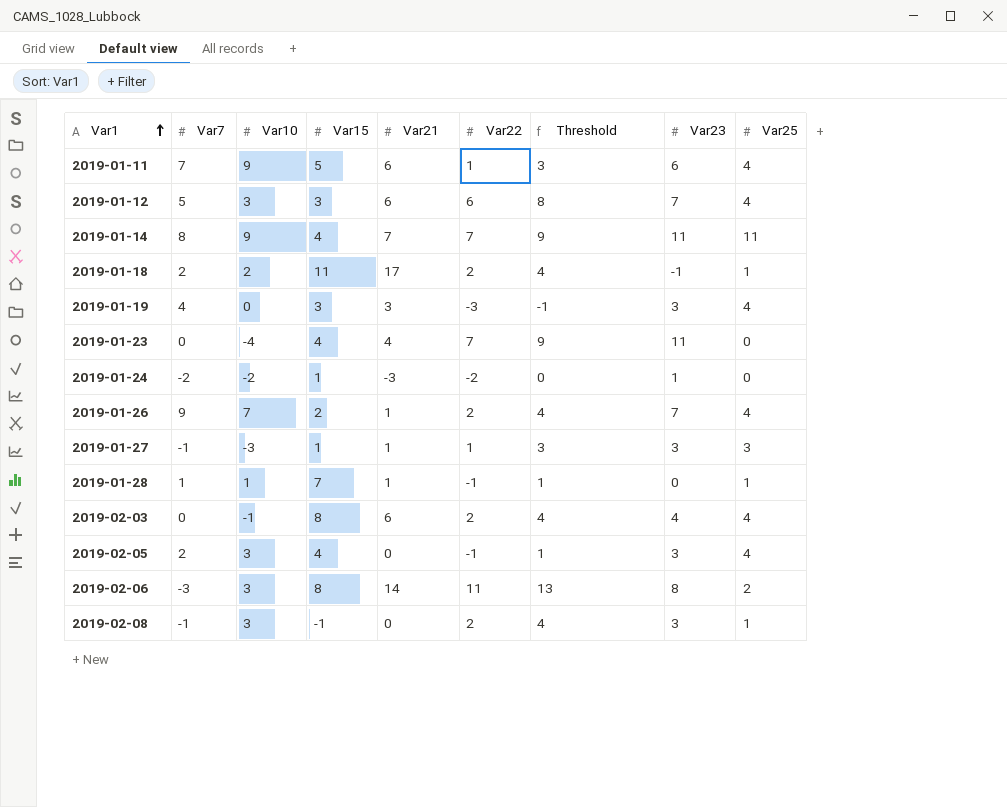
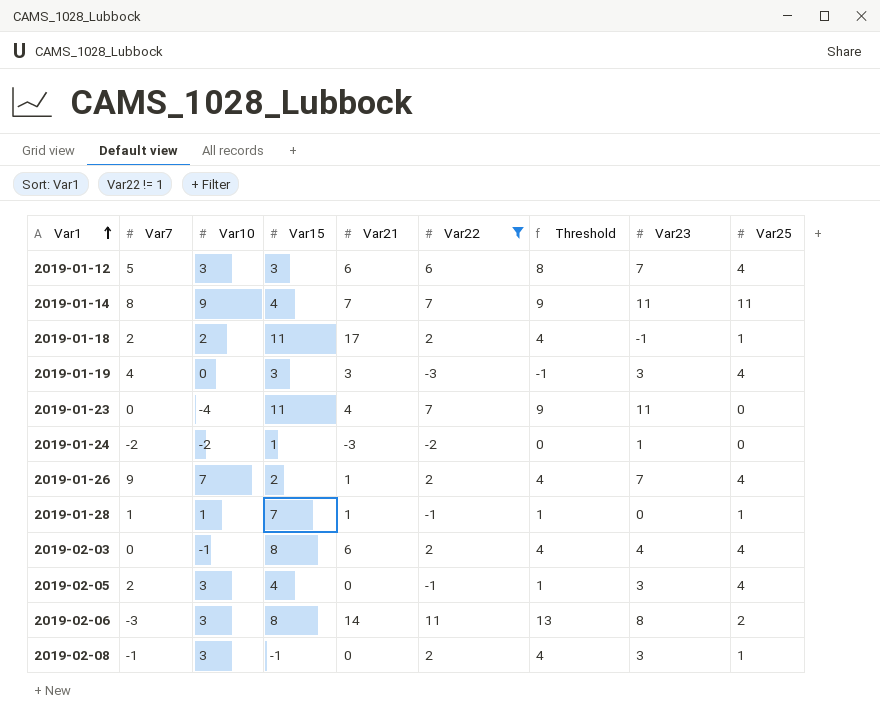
filter: none -> Var22 != 1
2019-01-23 | Var15: 4 -> 11

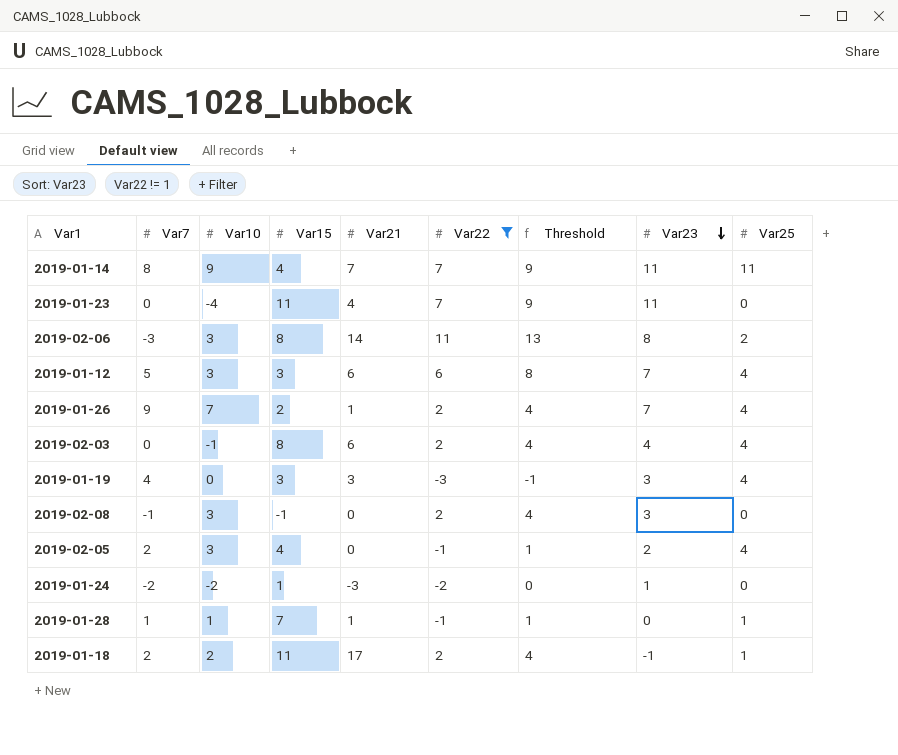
row order: Var1 ascending -> Var23 descending
2019-02-08 | Var25: 1 -> 0
2019-02-05 | Var23: 3 -> 2

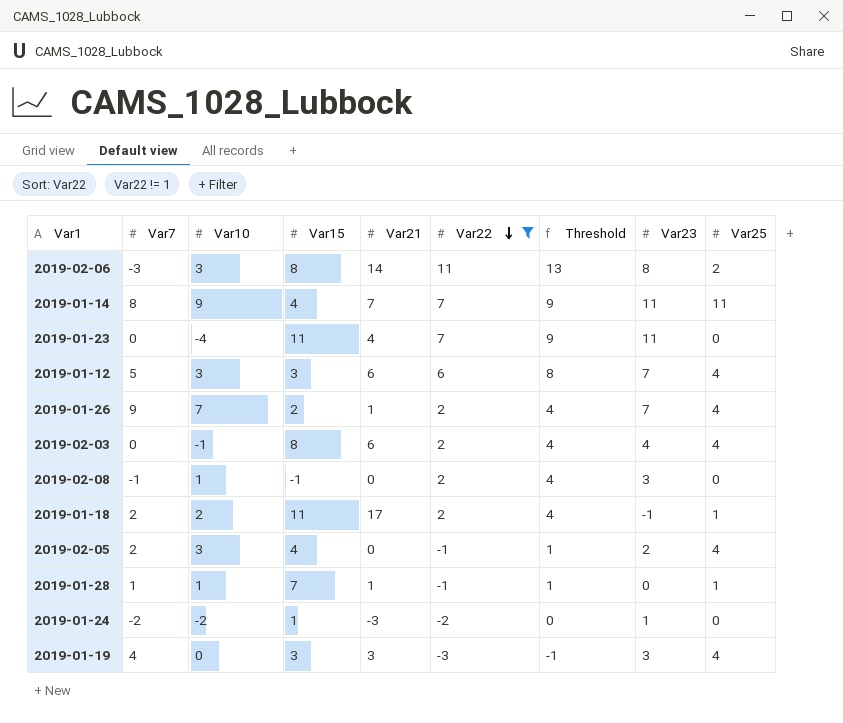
row order: Var23 descending -> Var22 descending
2019-02-08 | Var10: 3 -> 1

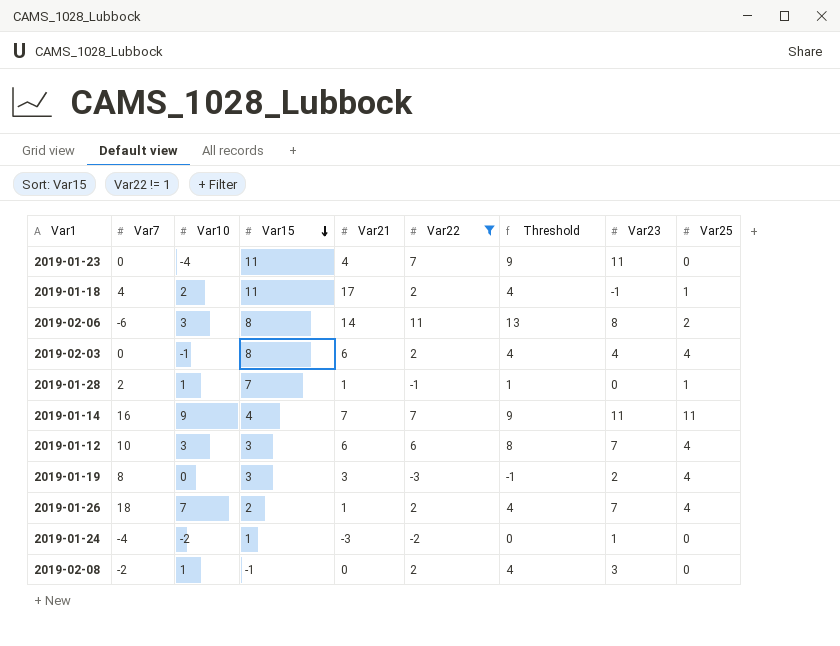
row order: Var22 descending -> Var15 descending
row 2019-02-05: 2 | 3 | 4 | 0 | -1 | 1 | 2 | 4 -> none
2019-01-18 | Var7: 2 -> 4
2019-02-06 | Var7: -3 -> -6
2019-01-28 | Var7: 1 -> 2
2019-01-14 | Var7: 8 -> 16
2019-01-12 | Var7: 5 -> 10
2019-01-19 | Var7: 4 -> 8
2019-01-19 | Var23: 3 -> 2
2019-01-26 | Var7: 9 -> 18
2019-01-24 | Var7: -2 -> -4
2019-02-08 | Var7: -1 -> -2

